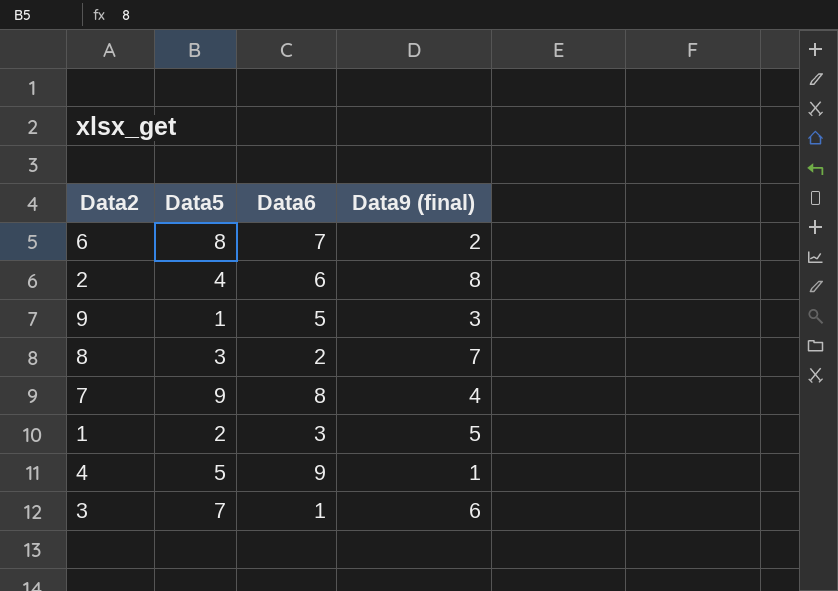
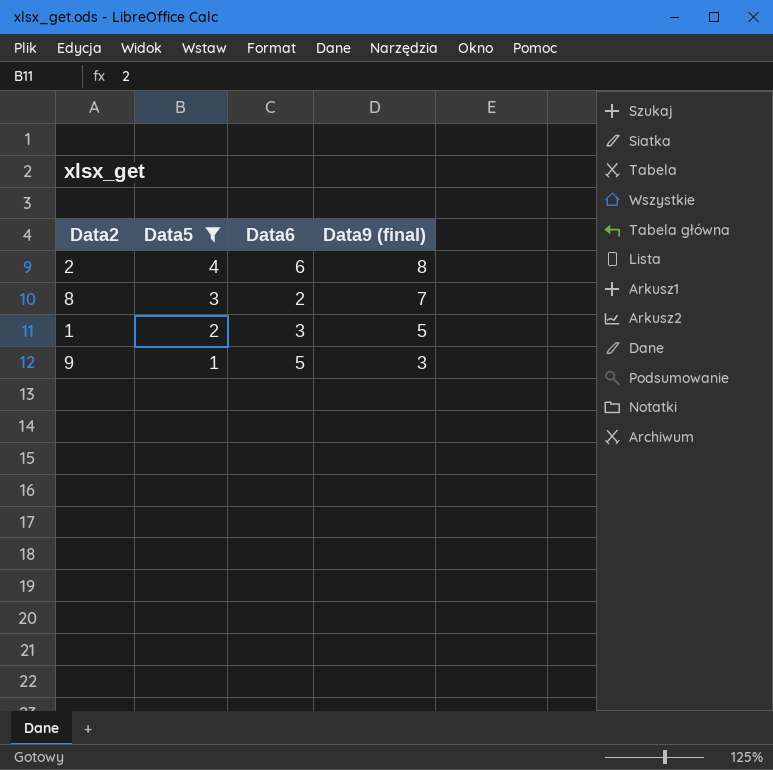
filter: none -> Data5 <= 4
row order: none -> Data5 descending

